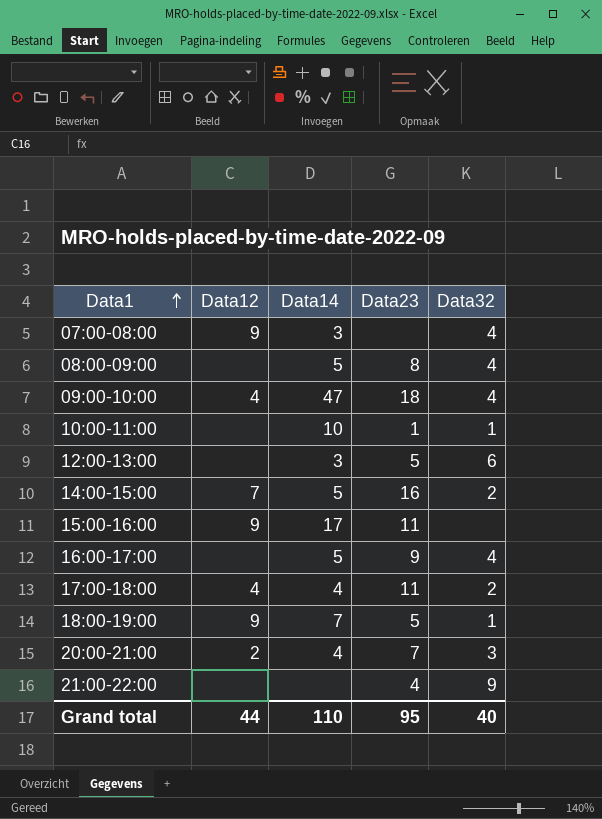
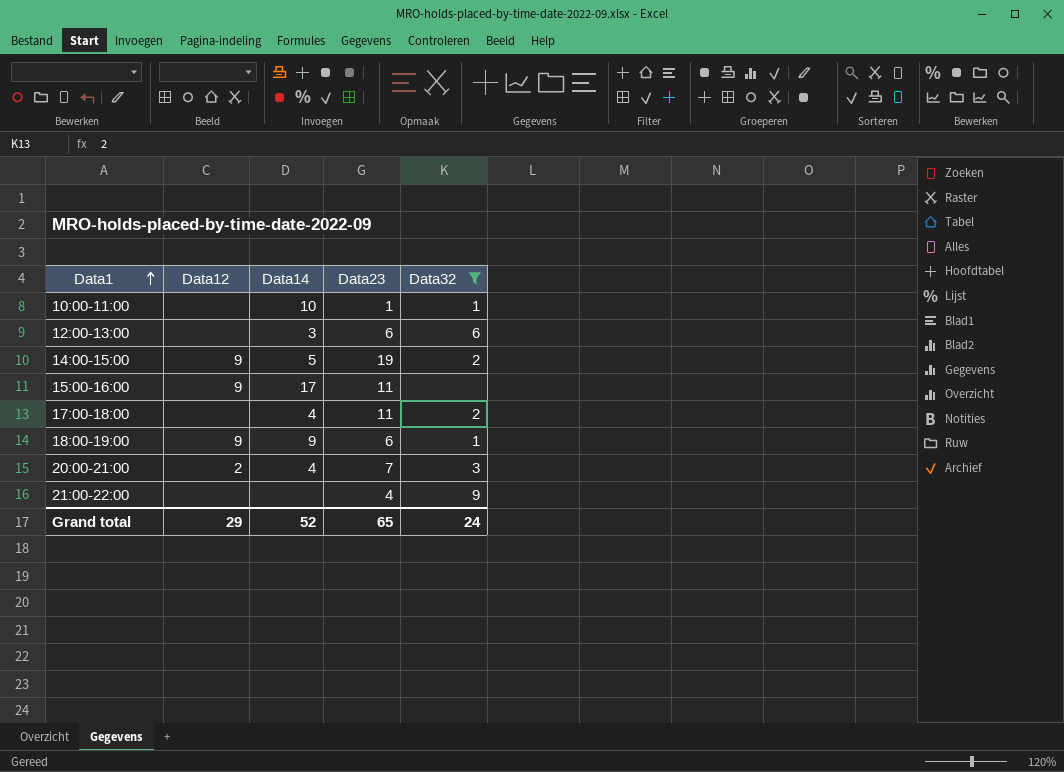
filter: none -> Data32 != 4
12:00-13:00 | Data23: 5 -> 6
14:00-15:00 | Data12: 7 -> 9
14:00-15:00 | Data23: 16 -> 19
17:00-18:00 | Data12: 4 -> none
18:00-19:00 | Data14: 7 -> 9
18:00-19:00 | Data23: 5 -> 6
Grand total | Data12: 44 -> 29
Grand total | Data14: 110 -> 52
Grand total | Data23: 95 -> 65
Grand total | Data32: 40 -> 24

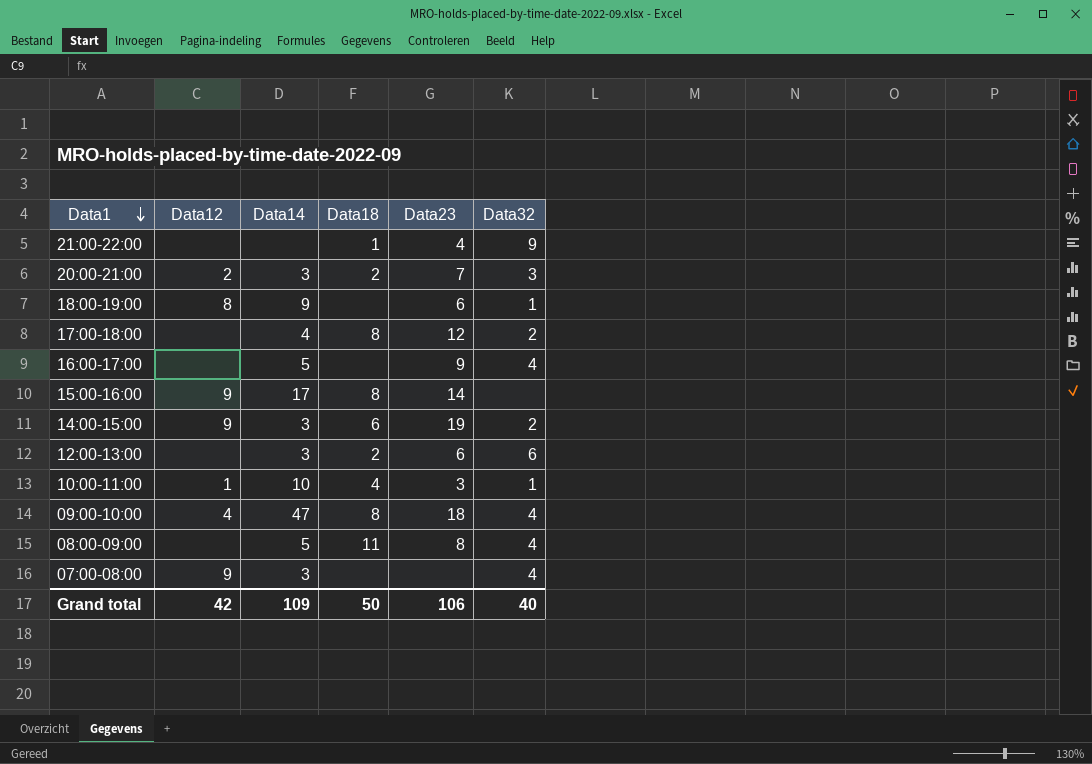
filter: Data32 != 4 -> none
row order: Data1 ascending -> Data1 descending
column Data18 | position: none -> 4
20:00-21:00 | Data14: 4 -> 3
18:00-19:00 | Data12: 9 -> 8
17:00-18:00 | Data23: 11 -> 12
15:00-16:00 | Data23: 11 -> 14
14:00-15:00 | Data14: 5 -> 3
10:00-11:00 | Data12: none -> 1
10:00-11:00 | Data23: 1 -> 3
Grand total | Data12: 29 -> 42
Grand total | Data14: 52 -> 109
Grand total | Data23: 65 -> 106
Grand total | Data32: 24 -> 40

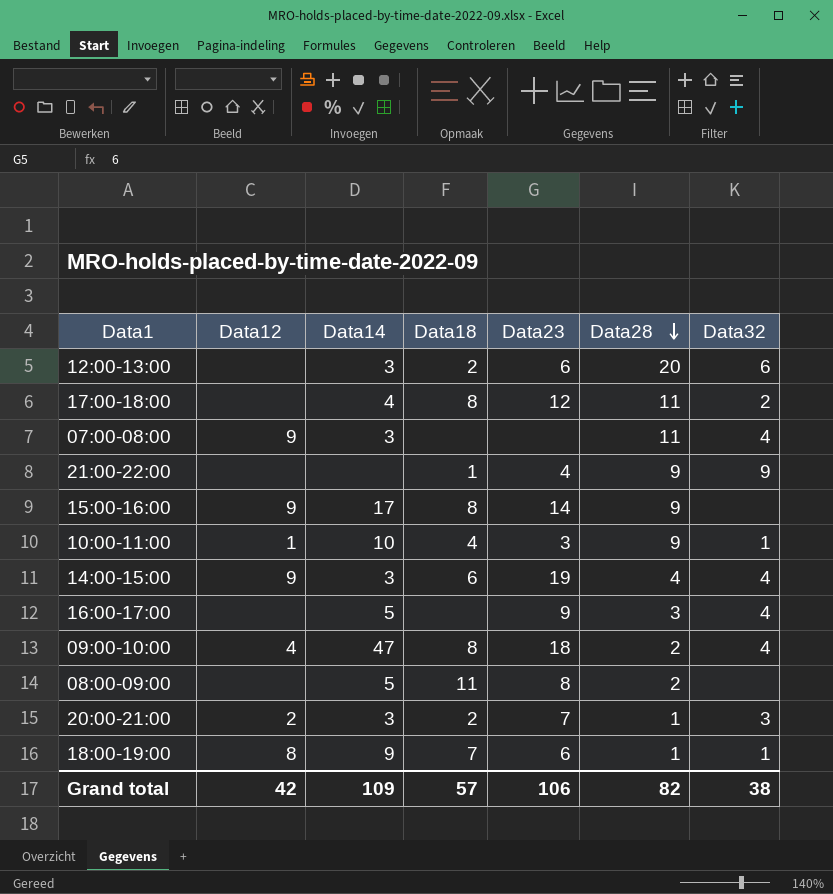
row order: Data1 descending -> Data28 descending
column Data28 | position: none -> 6
14:00-15:00 | Data32: 2 -> 4
08:00-09:00 | Data32: 4 -> none
18:00-19:00 | Data18: none -> 7
Grand total | Data18: 50 -> 57
Grand total | Data32: 40 -> 38

